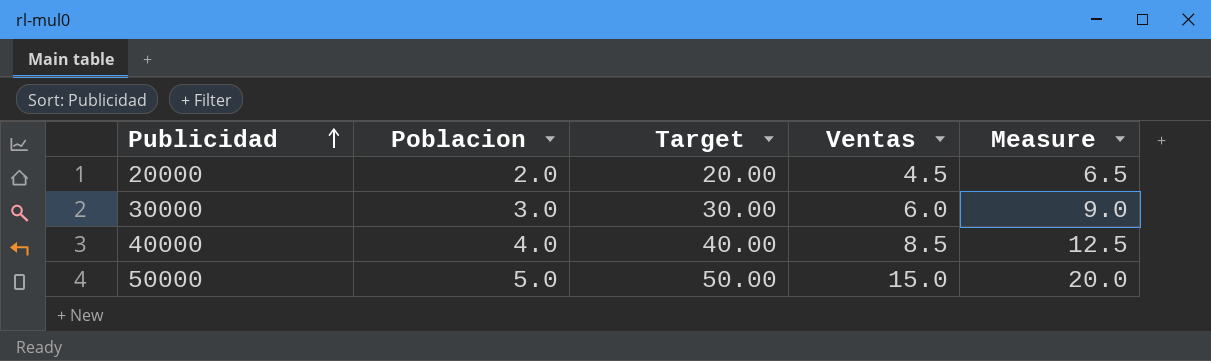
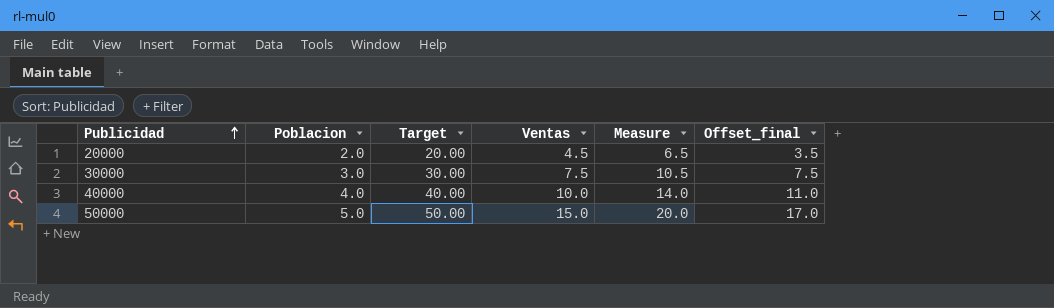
column Offset_final | formula: none -> [Measure] - 3
30000 | Ventas: 6.0 -> 7.5
30000 | Measure: 9.0 -> 10.5
40000 | Ventas: 8.5 -> 10.0
40000 | Measure: 12.5 -> 14.0

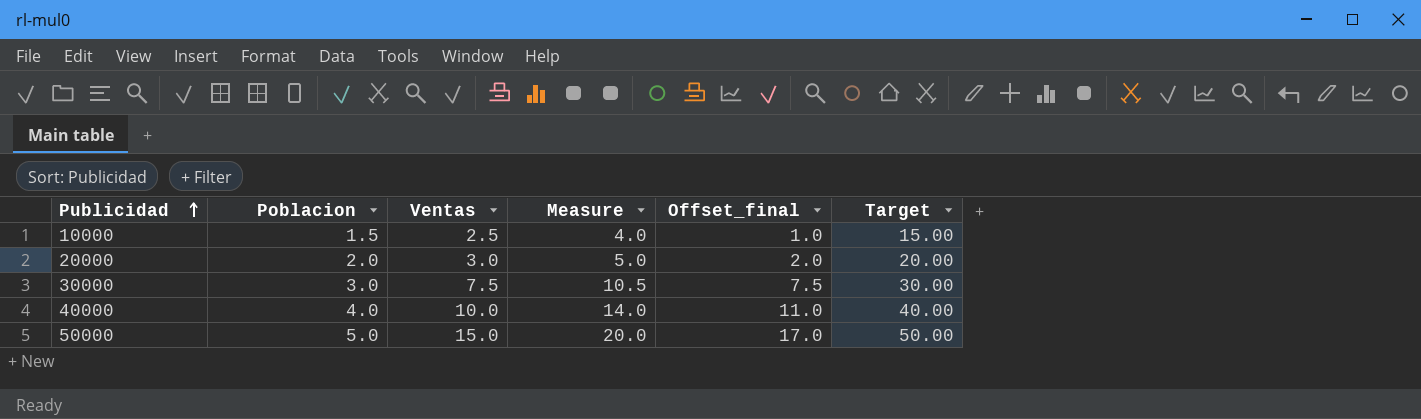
column Target | position: 3 -> 6
row 10000: none -> 1.5 | 2.5 | 4.0 | 1.0 | 15.00
20000 | Ventas: 4.5 -> 3.0
20000 | Measure: 6.5 -> 5.0
20000 | Offset_final: 3.5 -> 2.0

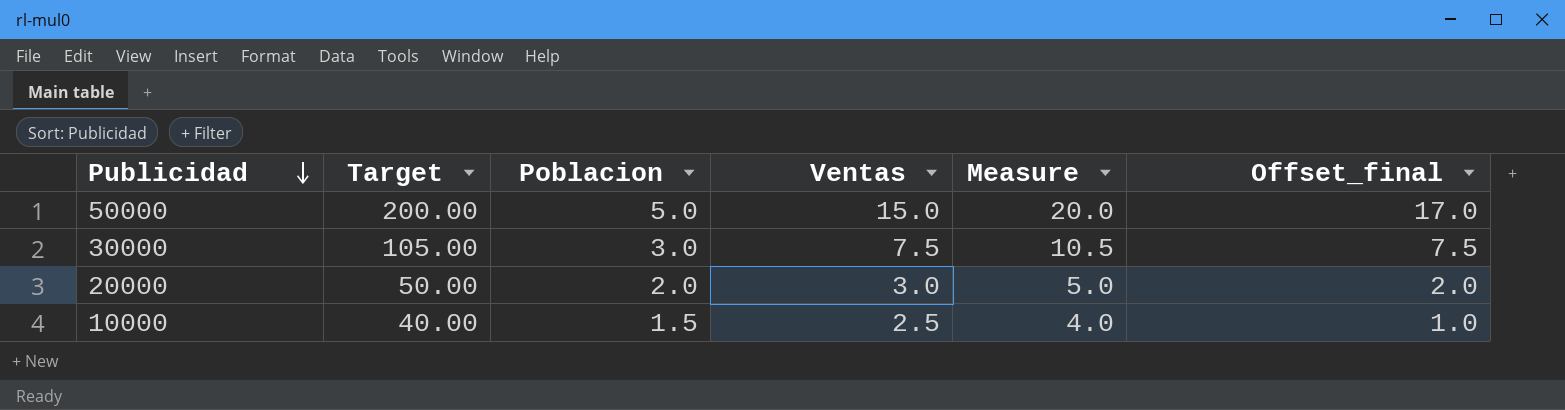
row order: Publicidad ascending -> Publicidad descending
column Target | formula: [Poblacion] * 10 -> [Measure] * 10
column Target | position: 6 -> 2
row 40000: 4.0 | 10.0 | 14.0 | 11.0 | 40.00 -> none

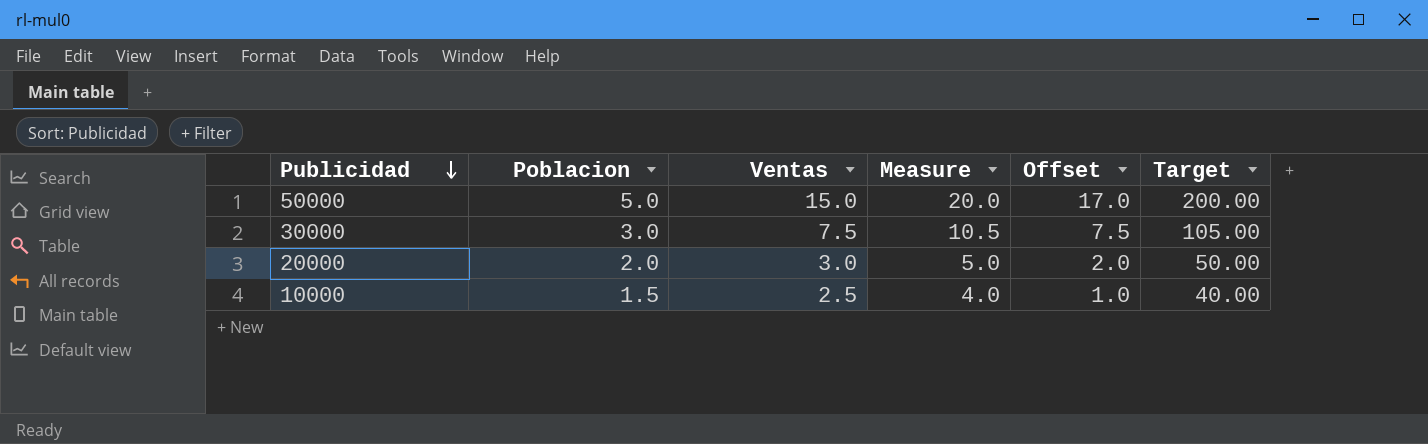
column name: Offset_final -> Offset
column Target | position: 2 -> 6

